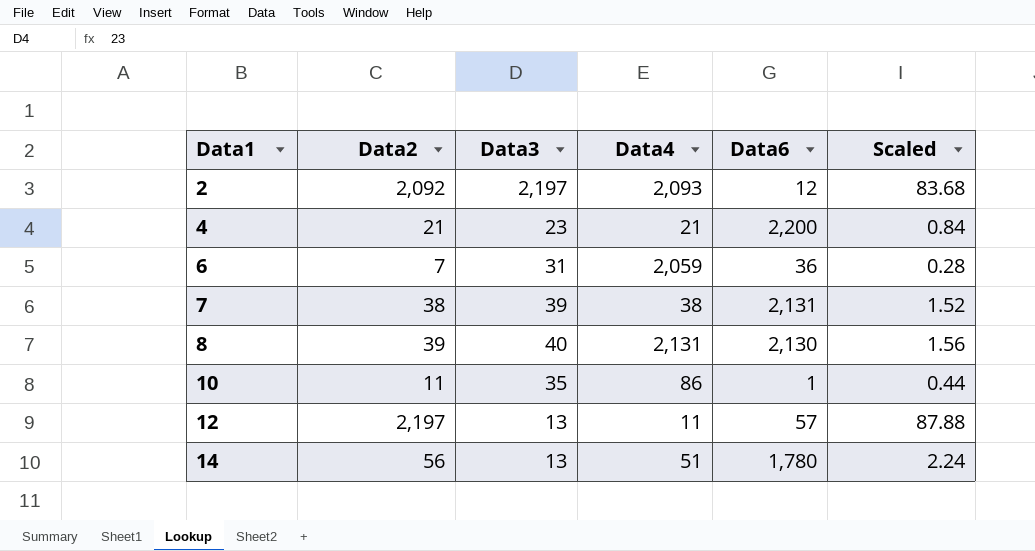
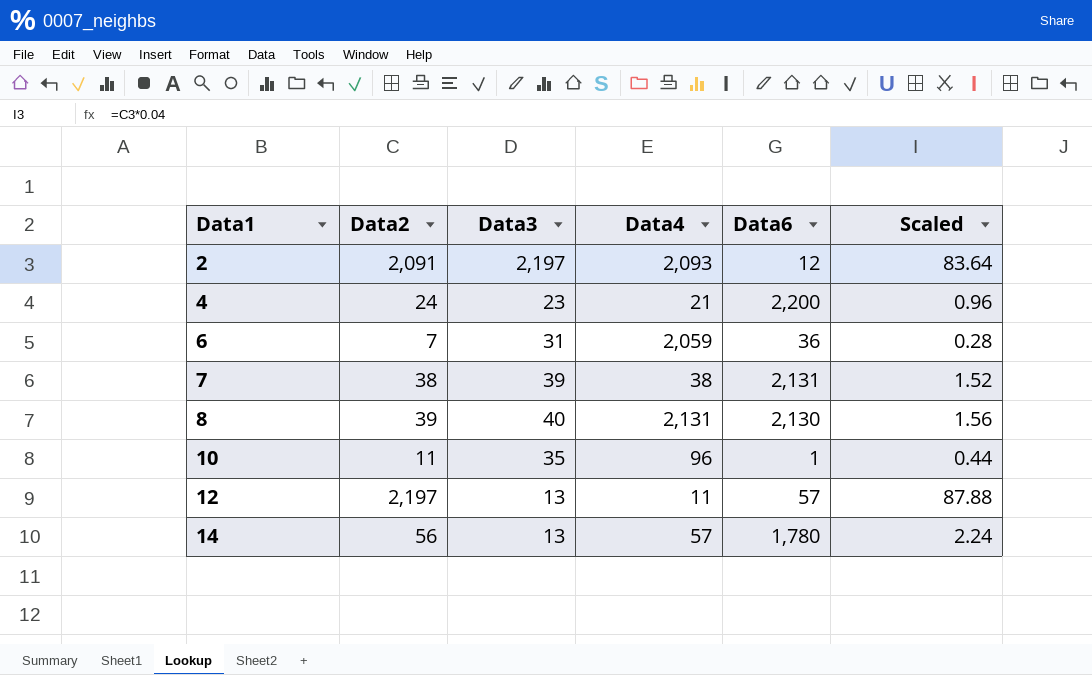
2 | Data2: 2,092 -> 2,091
2 | Scaled: 83.68 -> 83.64
4 | Data2: 21 -> 24
4 | Scaled: 0.84 -> 0.96
10 | Data4: 86 -> 96
14 | Data4: 51 -> 57

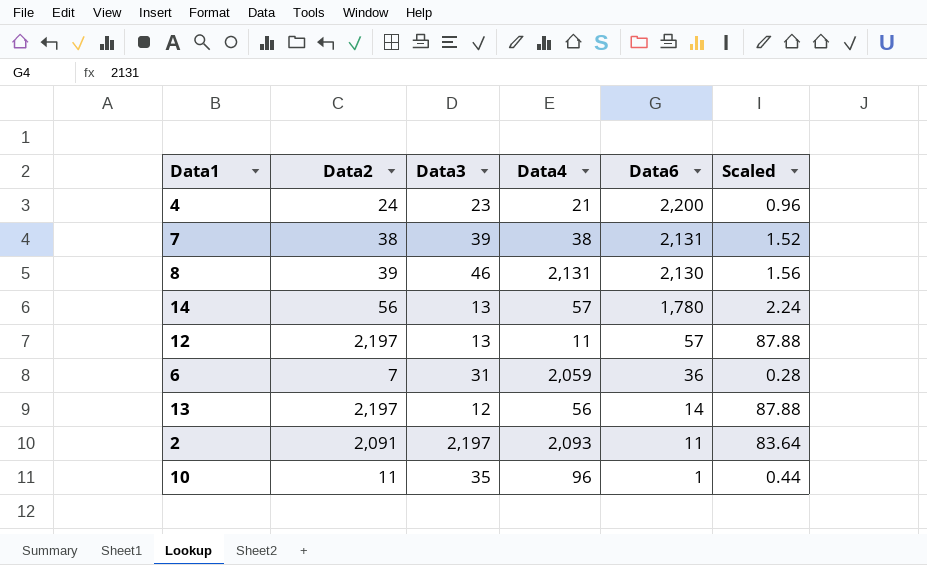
row order: Data1 ascending -> Data6 descending
8 | Data3: 40 -> 46
row 13: none -> 2,197 | 12 | 56 | 14 | 87.88
2 | Data6: 12 -> 11

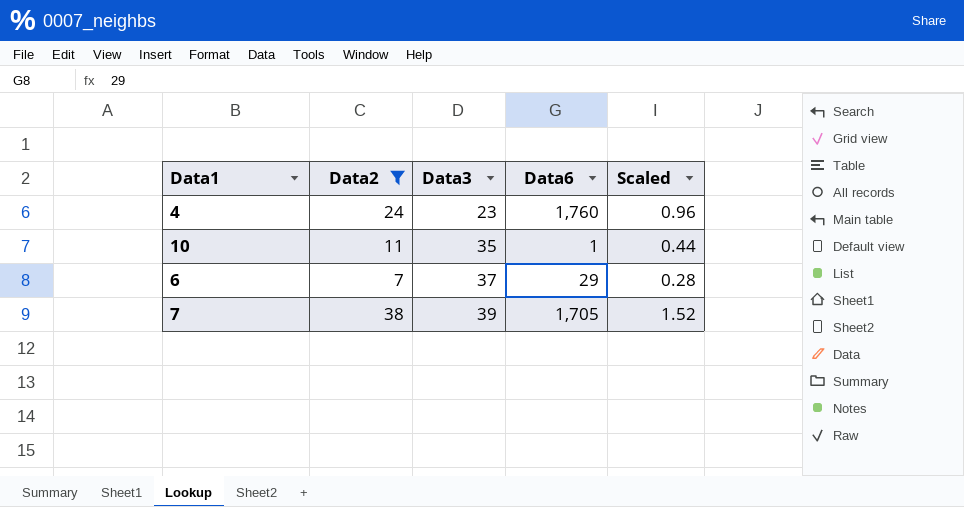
filter: none -> Data2 <= 38
row order: Data6 descending -> Data3 ascending
column Data4 | position: 4 -> none
4 | Data6: 2,200 -> 1,760
6 | Data3: 31 -> 37
6 | Data6: 36 -> 29
7 | Data6: 2,131 -> 1,705

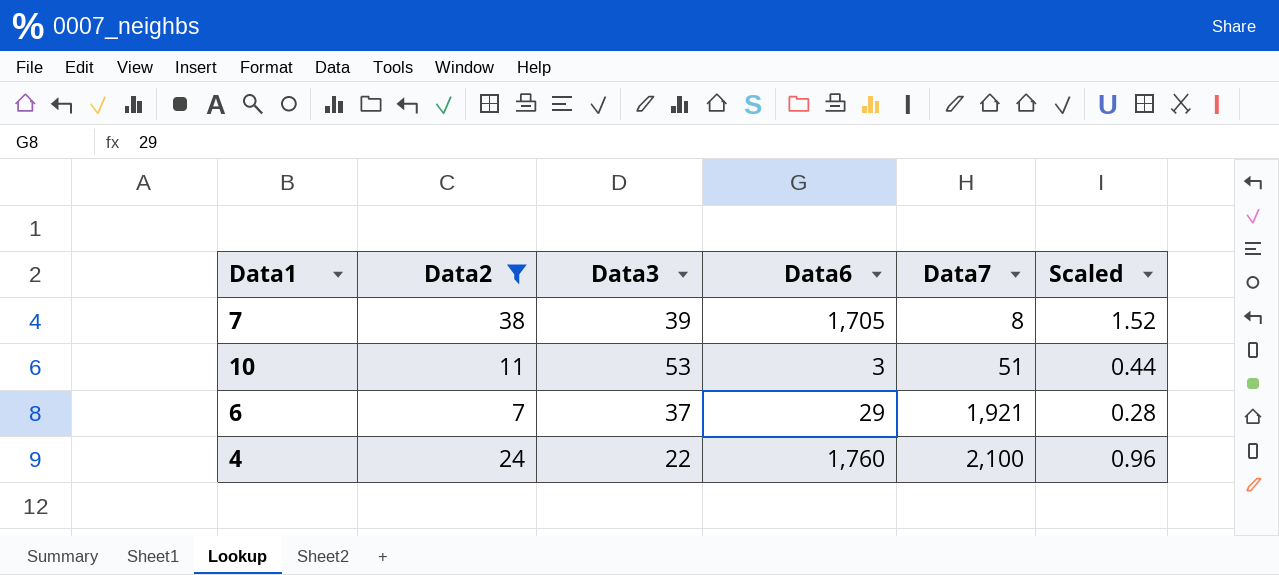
row order: Data3 ascending -> Data7 ascending
column Data7 | position: none -> 5
10 | Data3: 35 -> 53
10 | Data6: 1 -> 3
4 | Data3: 23 -> 22

